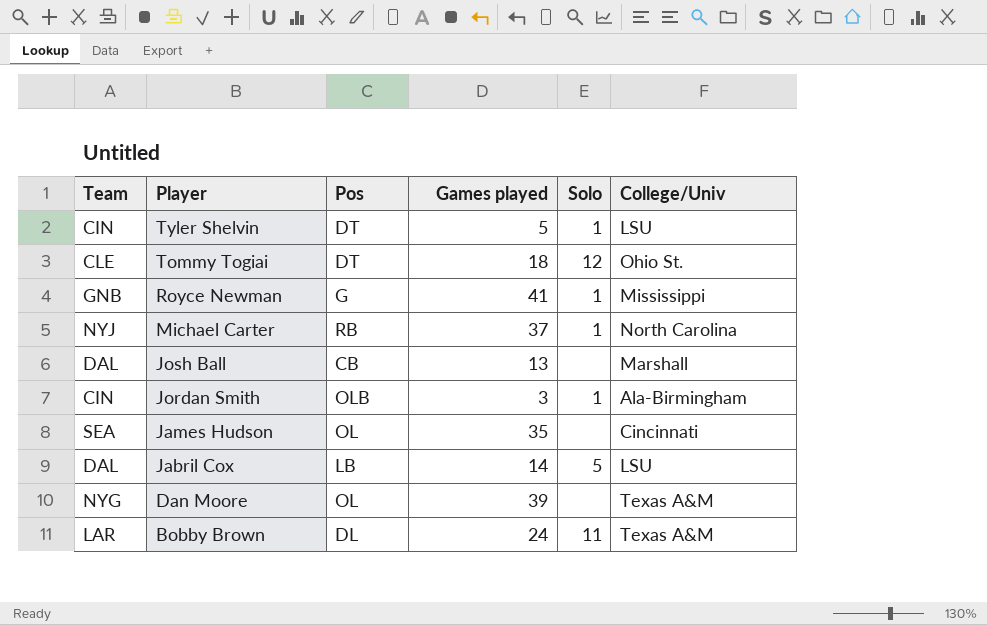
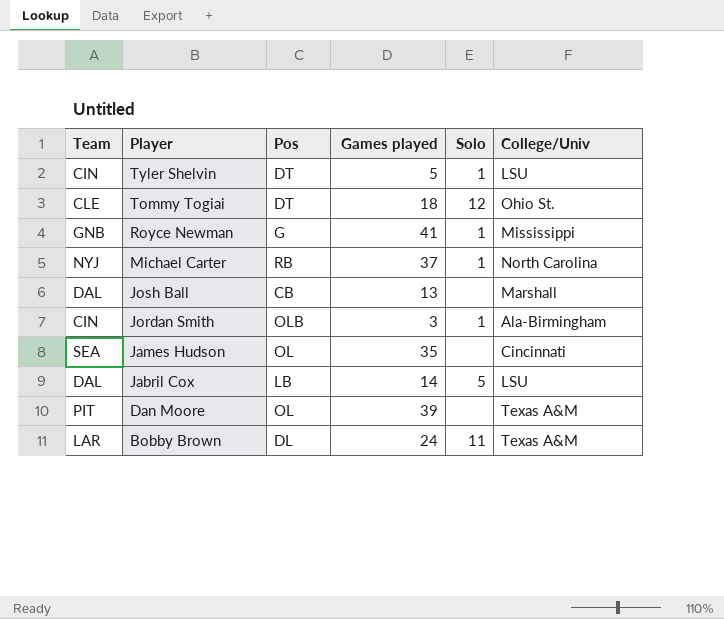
Dan Moore | Team: NYG -> PIT

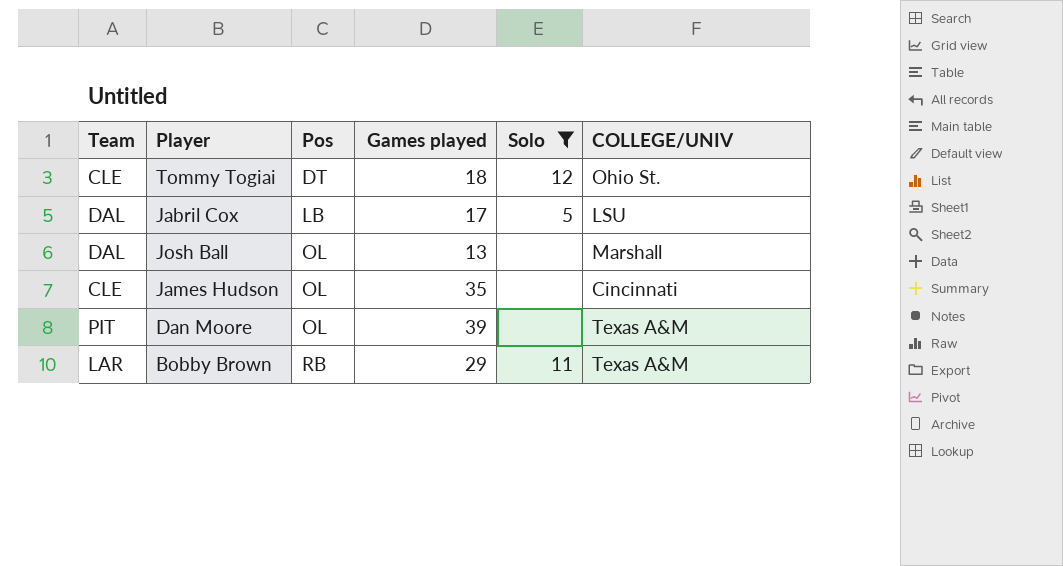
filter: none -> Solo != 1
row order: Player descending -> Pos ascending
column name: College/Univ -> COLLEGE/UNIV
Jabril Cox | Games played: 14 -> 17
Josh Ball | Pos: CB -> OL
James Hudson | Team: SEA -> CLE
Bobby Brown | Pos: DL -> RB
Bobby Brown | Games played: 24 -> 29

